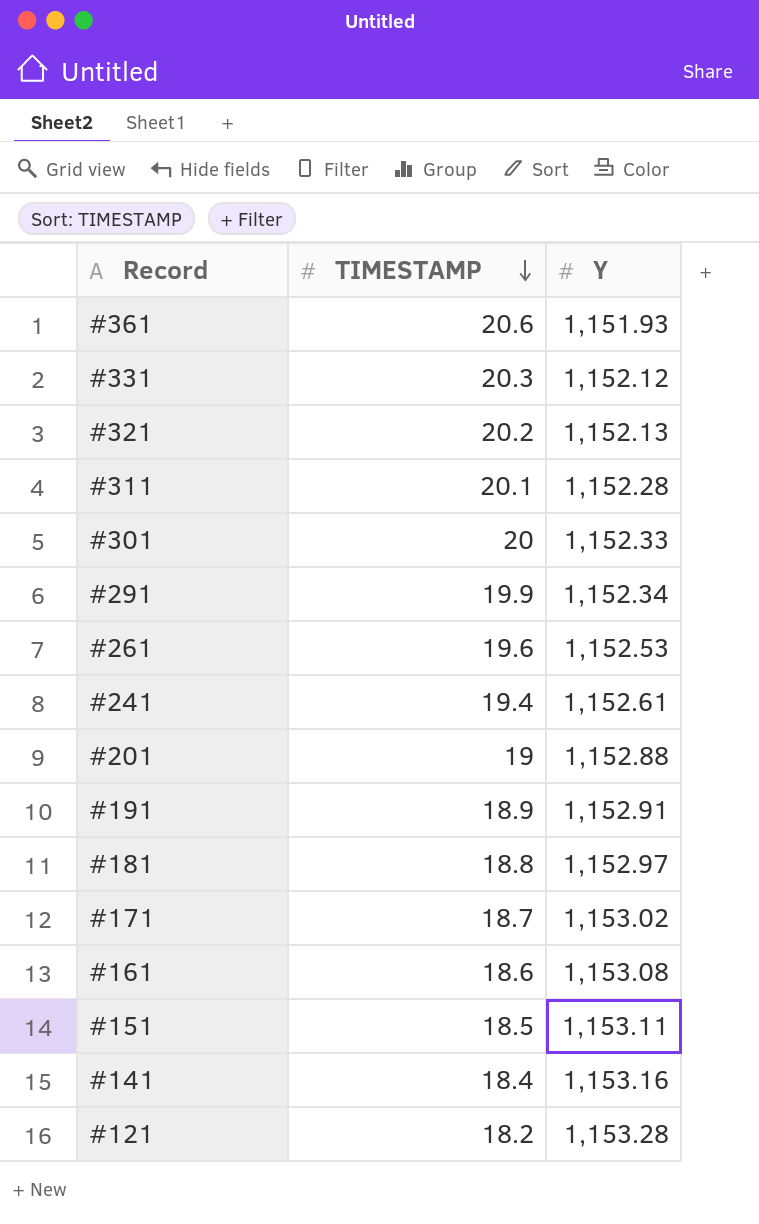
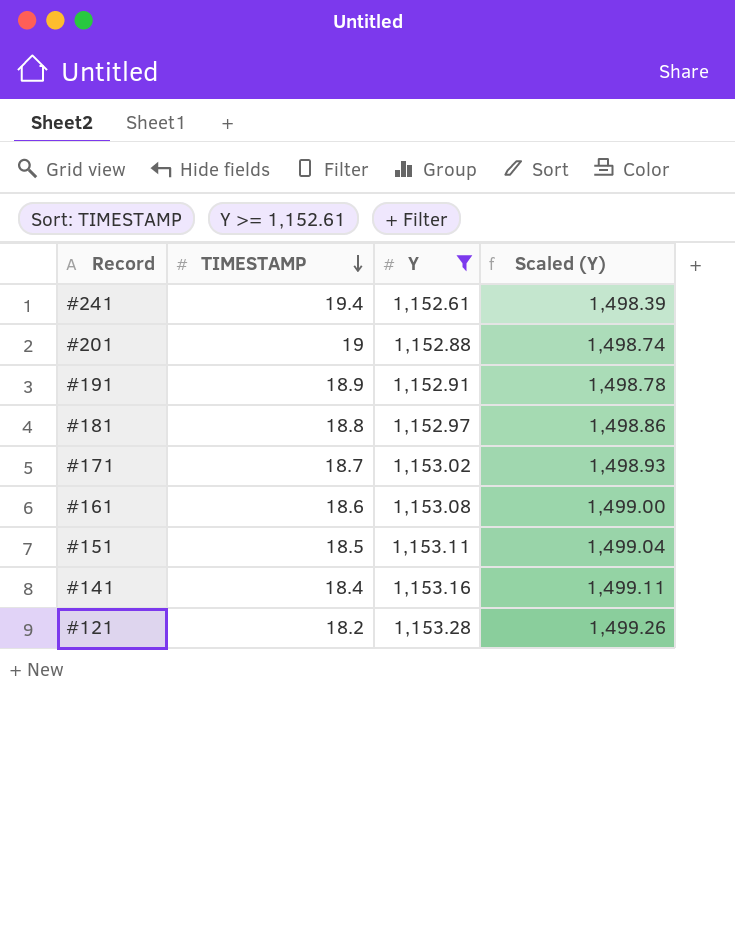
filter: none -> Y >= 1,152.61
column Scaled (Y) | formula: none -> [Y] * 1.3

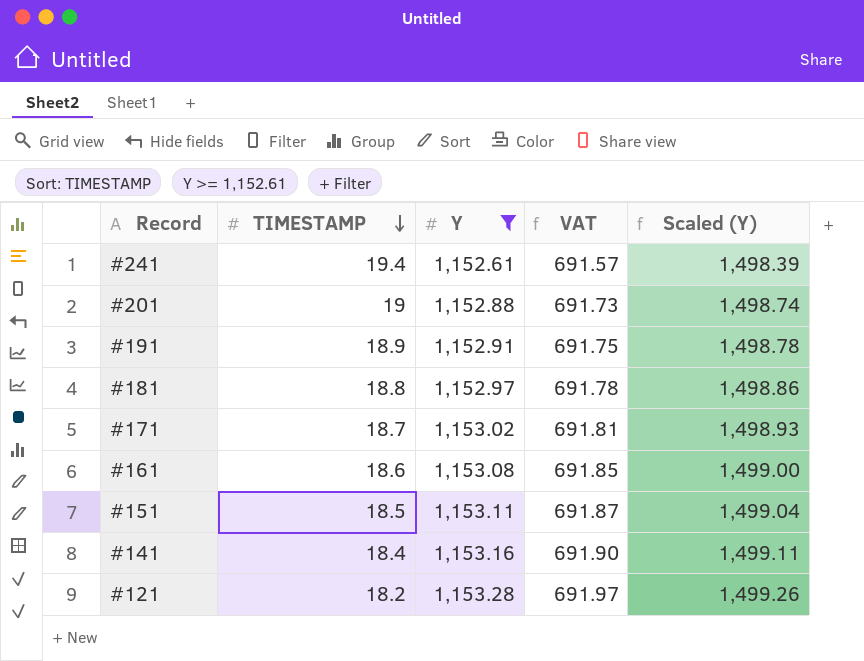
column VAT | formula: none -> [Y] * 0.6

